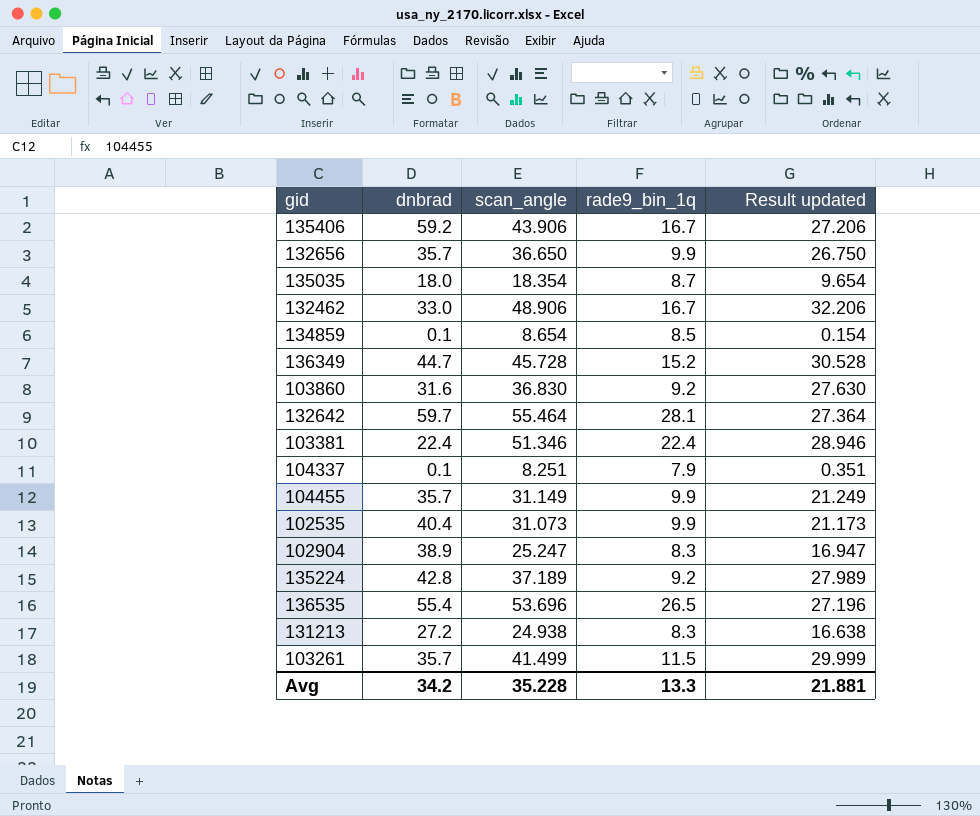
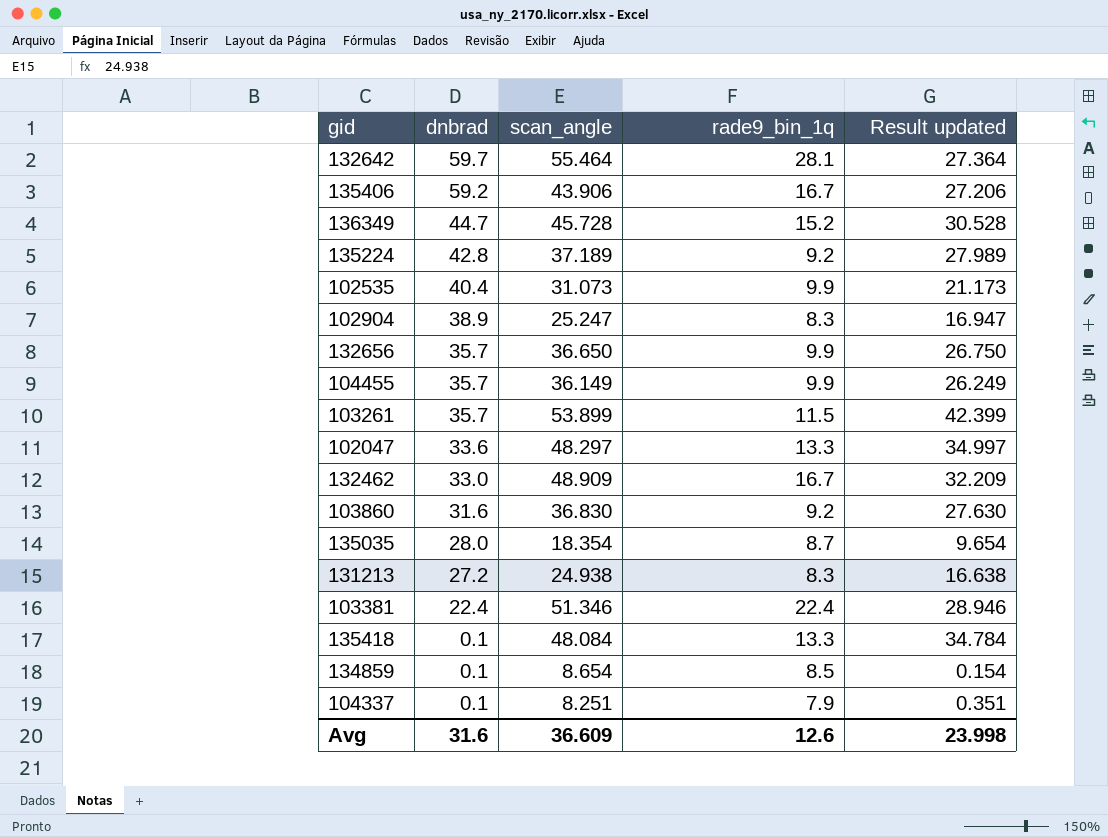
row order: none -> dnbrad descending
row 136535: 55.4 | 53.696 | 26.5 | 27.196 -> none
104455 | scan_angle: 31.149 -> 36.149
104455 | Result updated: 21.249 -> 26.249
103261 | scan_angle: 41.499 -> 53.899
103261 | Result updated: 29.999 -> 42.399
row 102047: none -> 33.6 | 48.297 | 13.3 | 34.997
132462 | scan_angle: 48.906 -> 48.909
132462 | Result updated: 32.206 -> 32.209
135035 | dnbrad: 18.0 -> 28.0
row 135418: none -> 0.1 | 48.084 | 13.3 | 34.784
Avg | dnbrad: 34.2 -> 31.6
Avg | scan_angle: 35.228 -> 36.609
Avg | rade9_bin_1q: 13.3 -> 12.6
Avg | Result updated: 21.881 -> 23.998

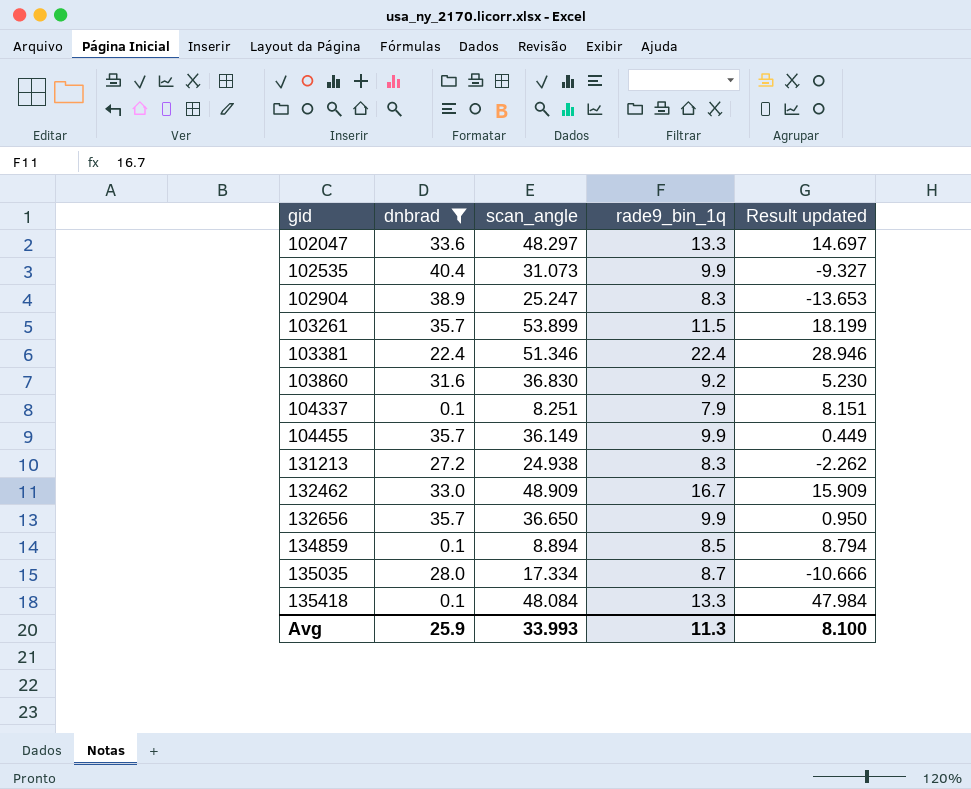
filter: none -> dnbrad <= 40.4
row order: dnbrad descending -> gid ascending
column Result updated | formula: [scan_angle] - [rade9_bin_1q] -> [scan_angle] - [dnbrad]
134859 | scan_angle: 8.654 -> 8.894
135035 | scan_angle: 18.354 -> 17.334
Avg | dnbrad: 31.6 -> 25.9
Avg | scan_angle: 36.609 -> 33.993
Avg | rade9_bin_1q: 12.6 -> 11.3
Avg | Result updated: 23.998 -> 8.100

